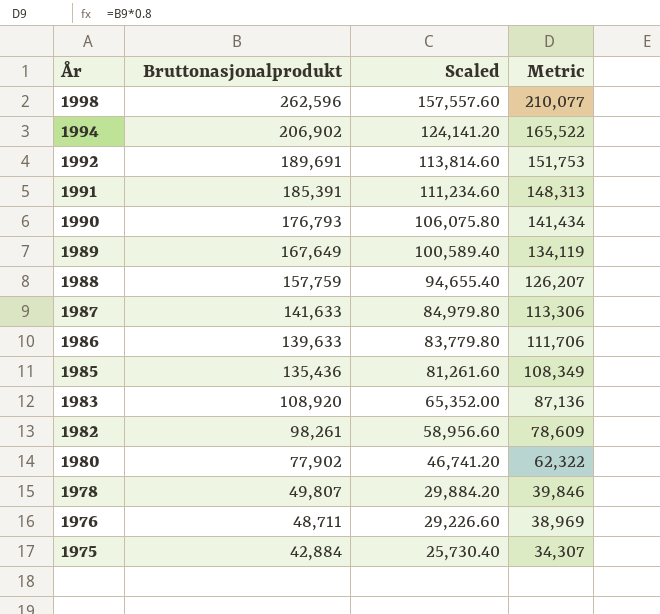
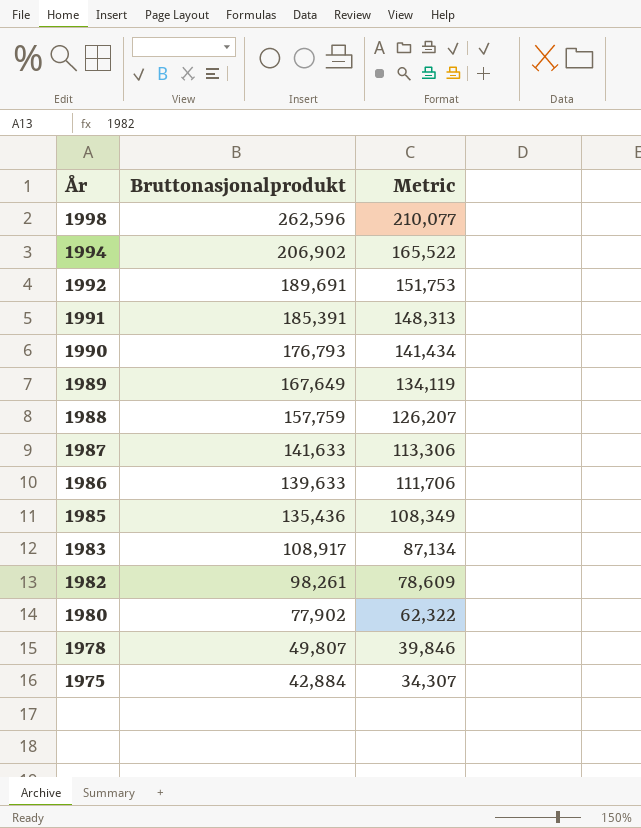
column Scaled | formula: [Bruttonasjonalprodukt] * 0.6 -> none
row 1976: 48,711 | 29,226.60 | 38,969 -> none
1983 | Bruttonasjonalprodukt: 108,920 -> 108,917
1983 | Metric: 87,136 -> 87,134

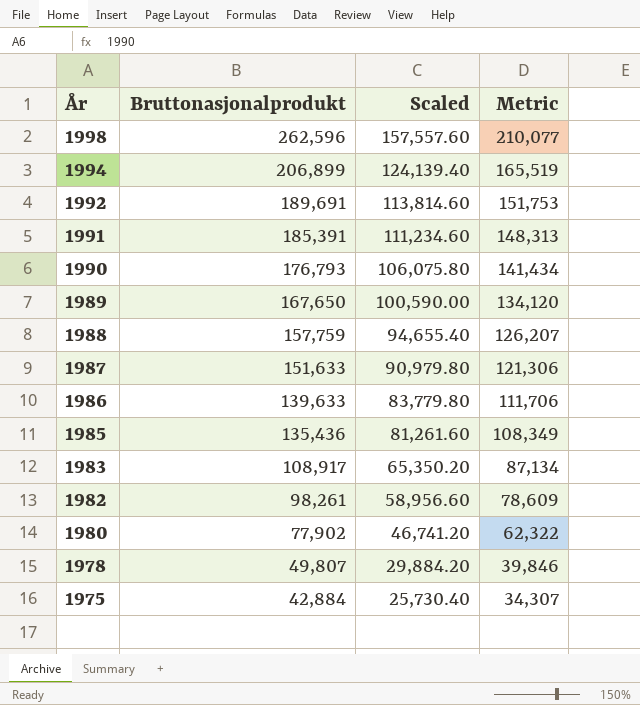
column Scaled | formula: none -> [Bruttonasjonalprodukt] * 0.6
1994 | Bruttonasjonalprodukt: 206,902 -> 206,899
1994 | Metric: 165,522 -> 165,519
1989 | Bruttonasjonalprodukt: 167,649 -> 167,650
1989 | Metric: 134,119 -> 134,120
1987 | Bruttonasjonalprodukt: 141,633 -> 151,633
1987 | Metric: 113,306 -> 121,306

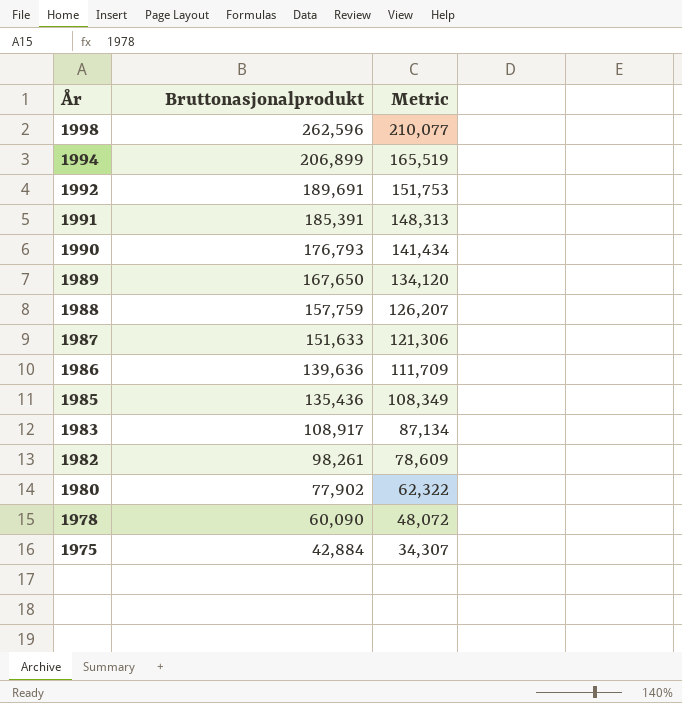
column Scaled | formula: [Bruttonasjonalprodukt] * 0.6 -> none
1986 | Bruttonasjonalprodukt: 139,633 -> 139,636
1986 | Metric: 111,706 -> 111,709
1978 | Bruttonasjonalprodukt: 49,807 -> 60,090
1978 | Metric: 39,846 -> 48,072

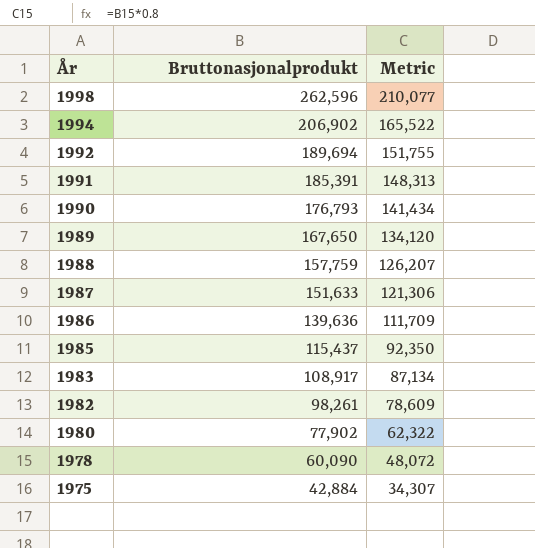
1994 | Bruttonasjonalprodukt: 206,899 -> 206,902
1994 | Metric: 165,519 -> 165,522
1992 | Bruttonasjonalprodukt: 189,691 -> 189,694
1992 | Metric: 151,753 -> 151,755
1985 | Bruttonasjonalprodukt: 135,436 -> 115,437
1985 | Metric: 108,349 -> 92,350

